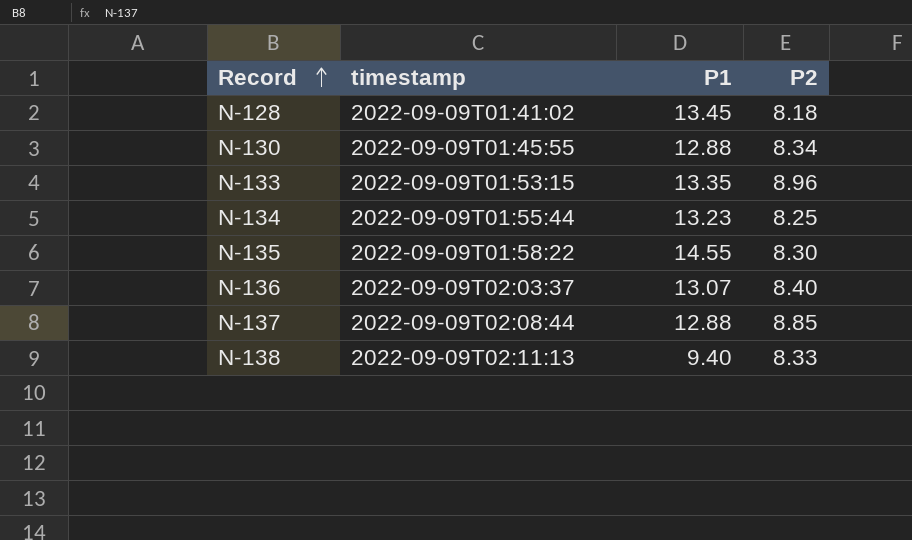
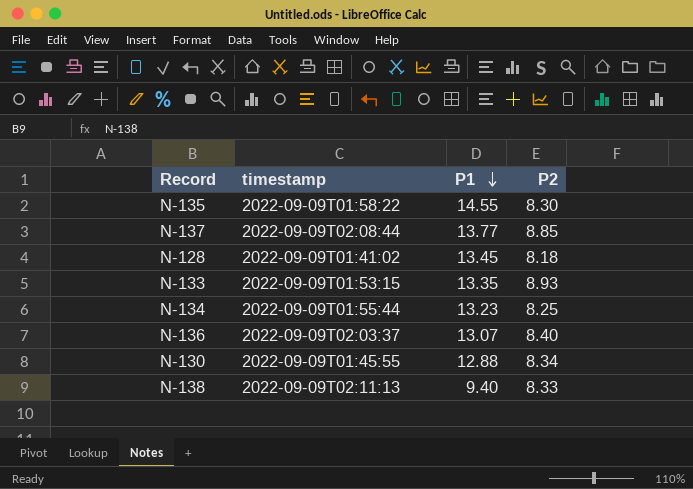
row order: Record ascending -> P1 descending
N-137 | P1: 12.88 -> 13.77
N-133 | P2: 8.96 -> 8.93

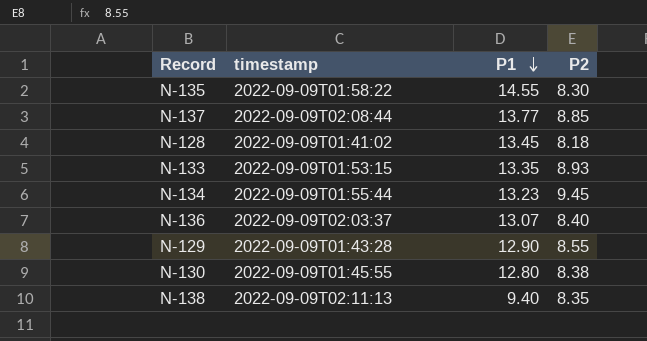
N-134 | P2: 8.25 -> 9.45
row N-129: none -> 2022-09-09T01:43:28 | 12.90 | 8.55
N-130 | P1: 12.88 -> 12.80
N-130 | P2: 8.34 -> 8.38
N-138 | P2: 8.33 -> 8.35

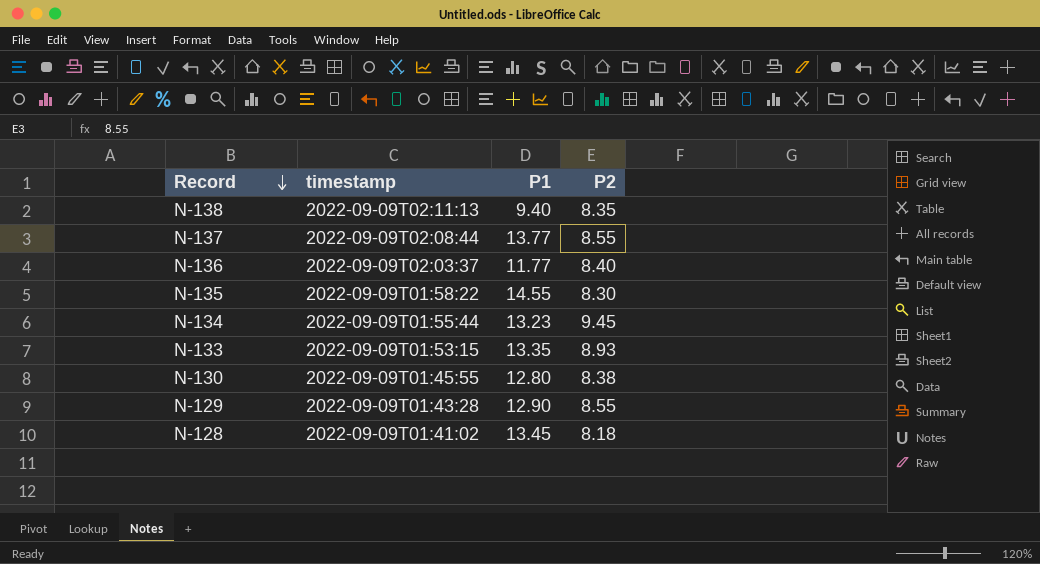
row order: P1 descending -> Record descending
N-137 | P2: 8.85 -> 8.55
N-136 | P1: 13.07 -> 11.77

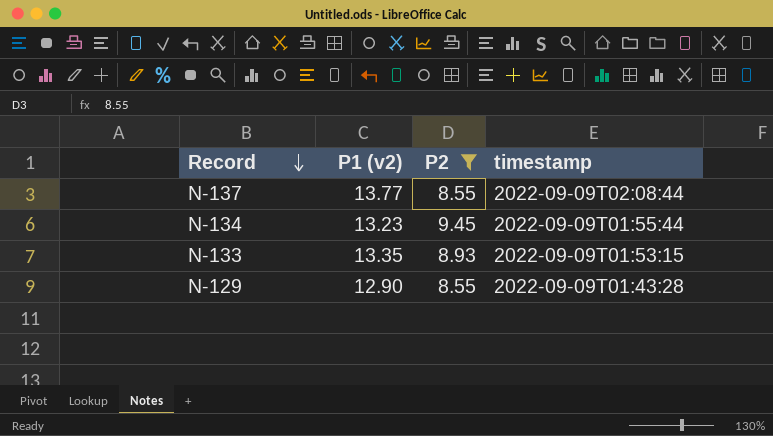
filter: none -> P2 >= 8.55
column name: P1 -> P1 (v2)
column timestamp | position: 2 -> 4

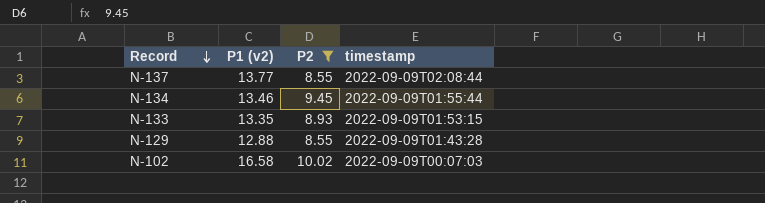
N-134 | P1 (v2): 13.23 -> 13.46
N-129 | P1 (v2): 12.90 -> 12.88
row N-102: none -> 16.58 | 10.02 | 2022-09-09T00:07:03

